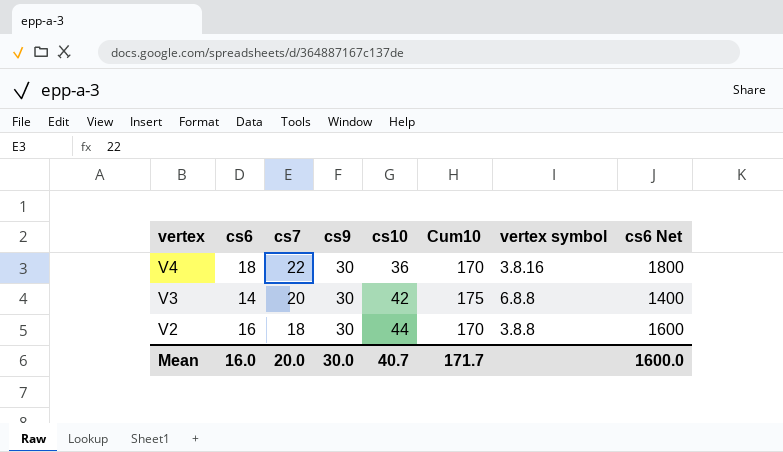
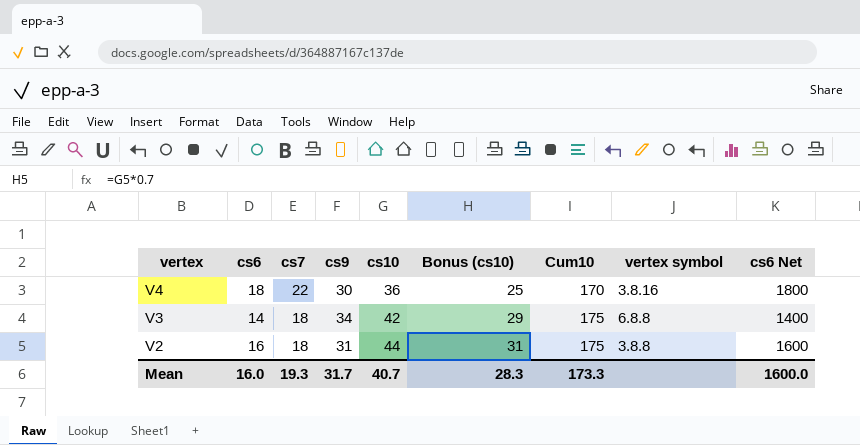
column Bonus (cs10) | formula: none -> [cs10] * 0.7
V3 | cs7: 20 -> 18
V3 | cs9: 30 -> 34
V2 | cs9: 30 -> 31
V2 | Cum10: 170 -> 175
Mean | cs7: 20.0 -> 19.3
Mean | cs9: 30.0 -> 31.7
Mean | Cum10: 171.7 -> 173.3

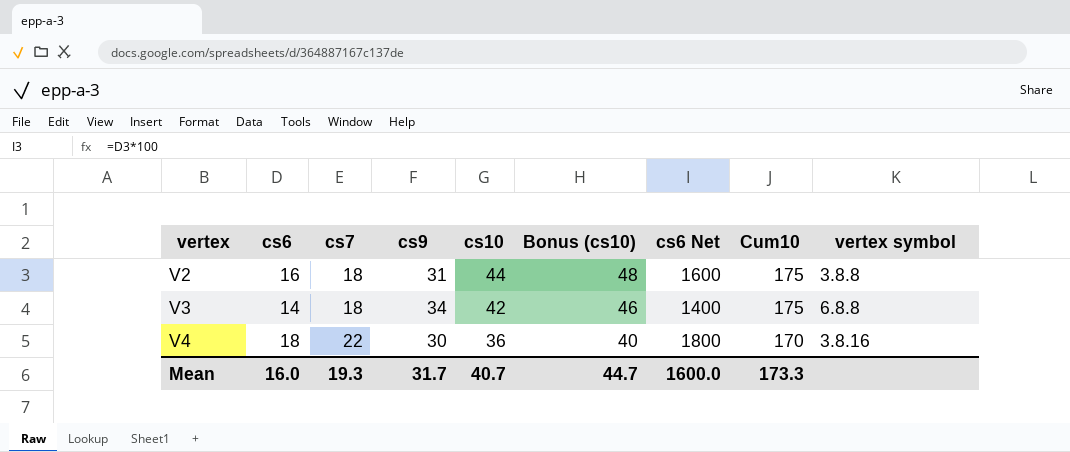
row order: vertex descending -> vertex ascending
column Bonus (cs10) | formula: [cs10] * 0.7 -> [cs10] * 1.1
column cs6 Net | position: 9 -> 7
Mean | Bonus (cs10): 28.3 -> 44.7

